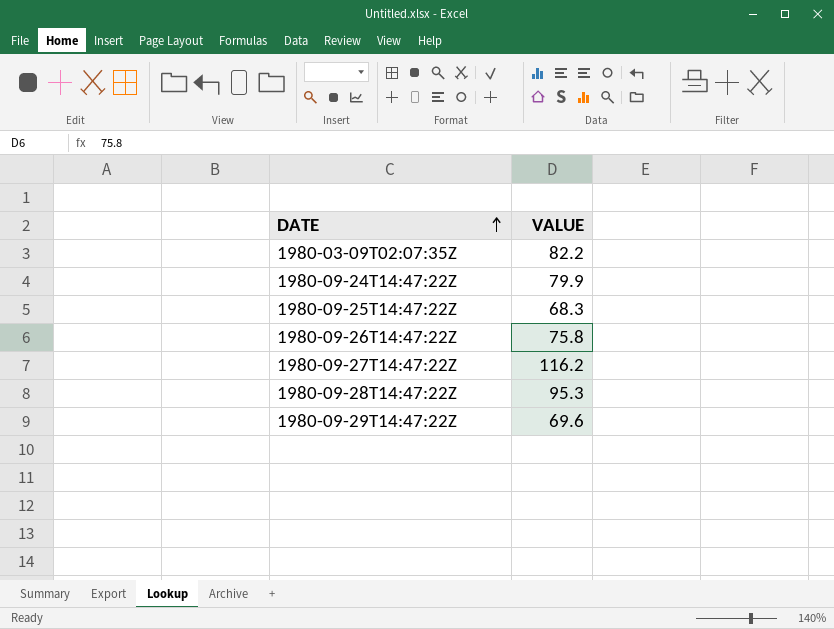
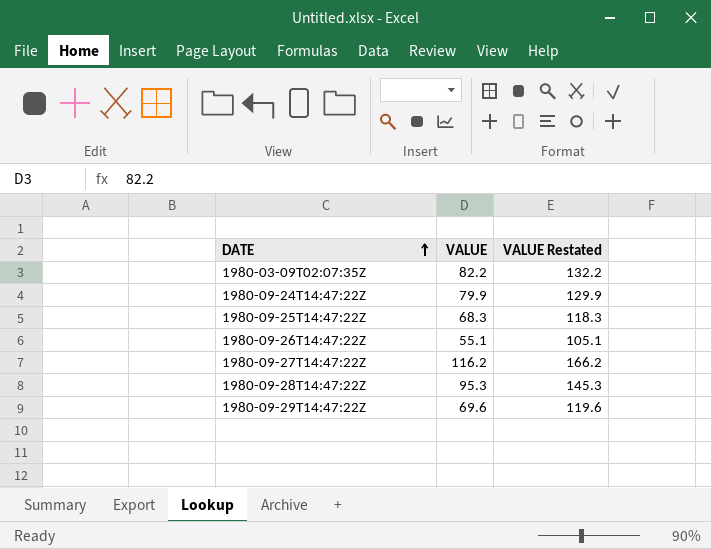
column VALUE Restated | formula: none -> [VALUE] + 50
1980-09-26T14:47:22Z | VALUE: 75.8 -> 55.1

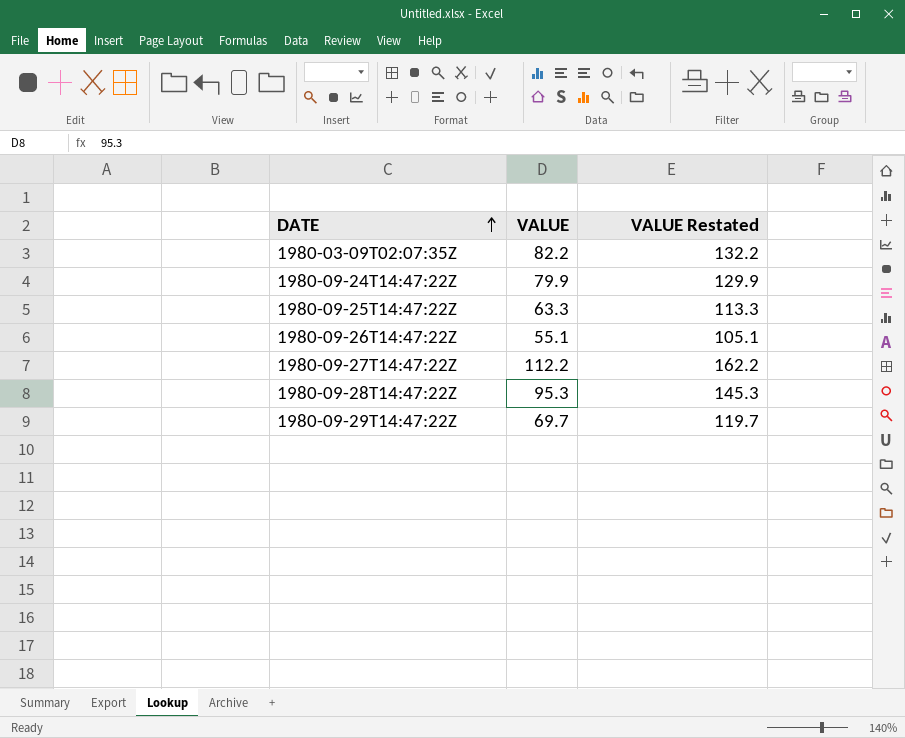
1980-09-25T14:47:22Z | VALUE: 68.3 -> 63.3
1980-09-25T14:47:22Z | VALUE Restated: 118.3 -> 113.3
1980-09-27T14:47:22Z | VALUE: 116.2 -> 112.2
1980-09-27T14:47:22Z | VALUE Restated: 166.2 -> 162.2
1980-09-29T14:47:22Z | VALUE: 69.6 -> 69.7
1980-09-29T14:47:22Z | VALUE Restated: 119.6 -> 119.7

